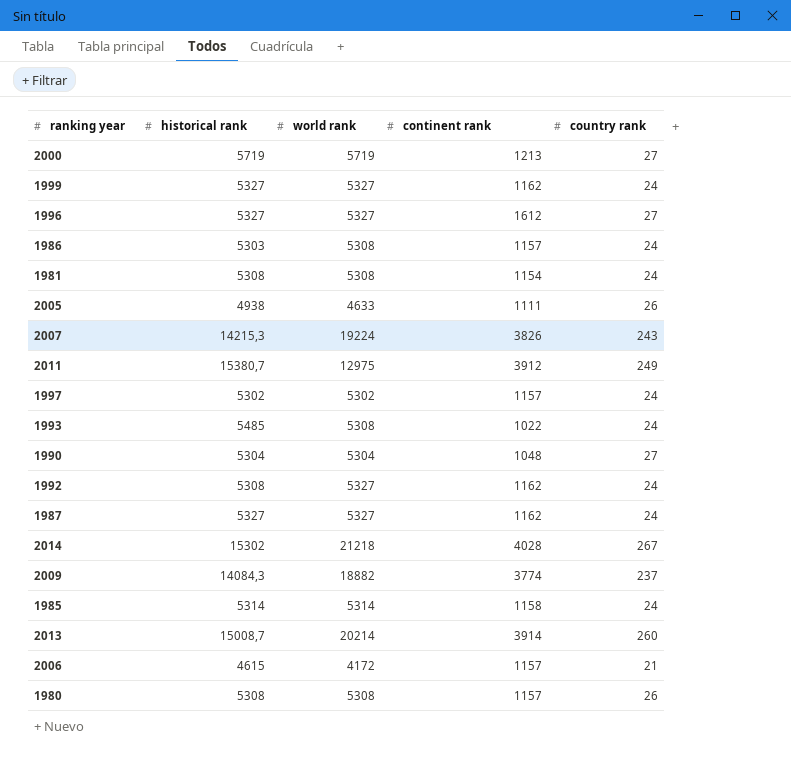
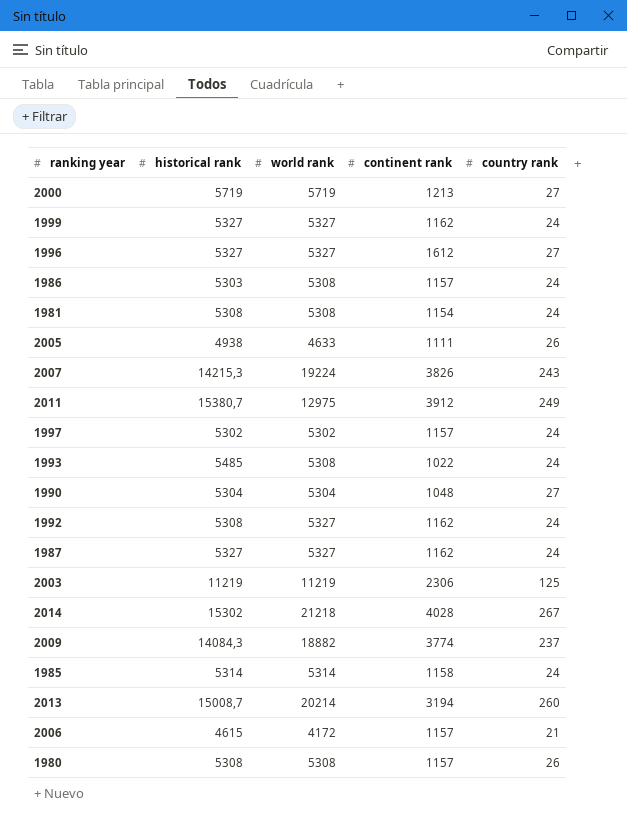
row 2003: none -> 11219 | 11219 | 2306 | 125
2013 | continent rank: 3914 -> 3194

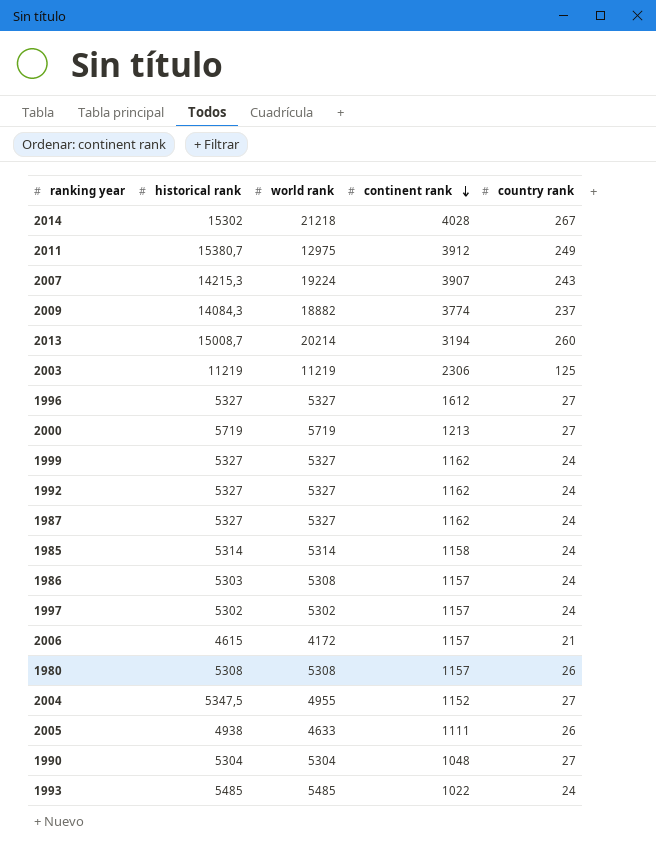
row order: none -> continent rank descending
row 1981: 5308 | 5308 | 1154 | 24 -> none
2007 | continent rank: 3826 -> 3907
1992 | historical rank: 5308 -> 5327
row 2004: none -> 5347,5 | 4955 | 1152 | 27
1993 | world rank: 5308 -> 5485

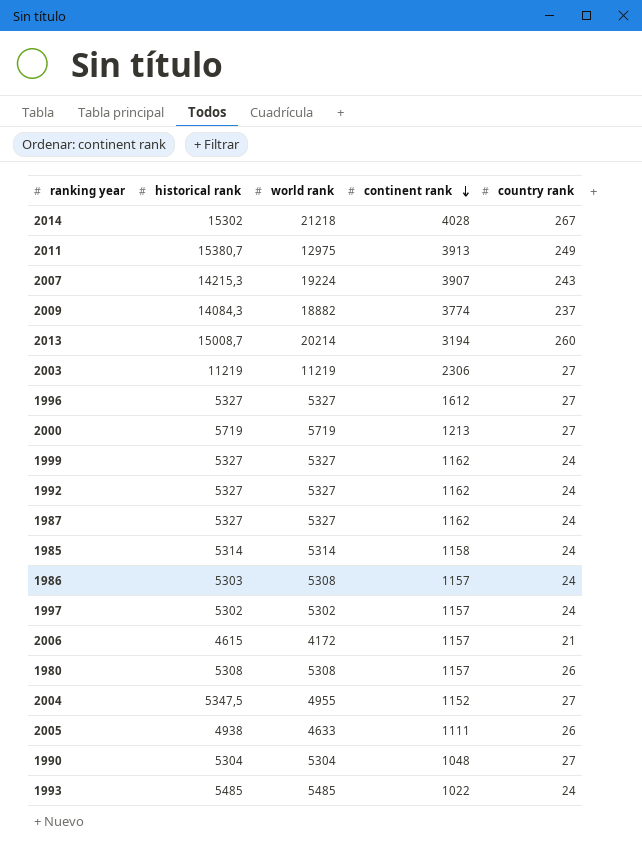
2011 | continent rank: 3912 -> 3913
2003 | country rank: 125 -> 27

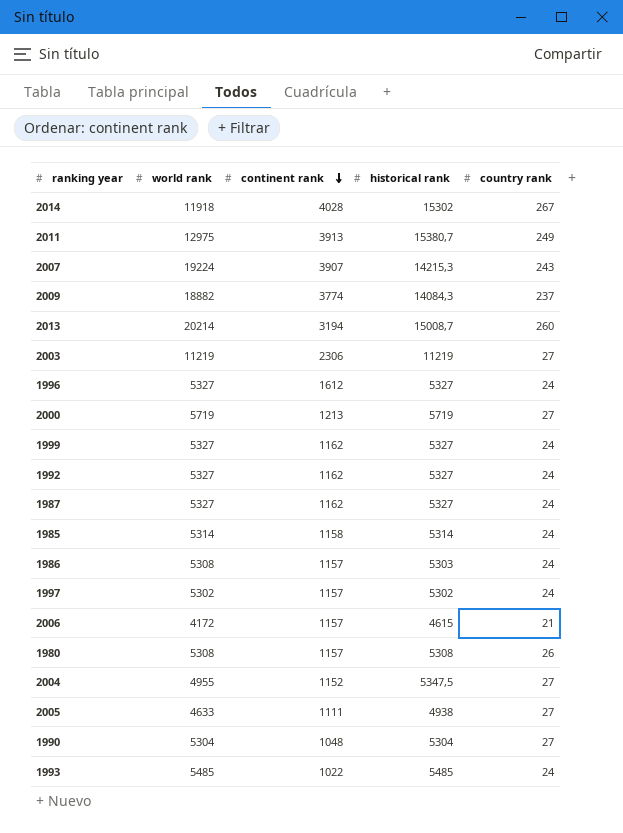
column historical rank | position: 2 -> 4
2014 | world rank: 21218 -> 11918
1996 | country rank: 27 -> 24
2005 | country rank: 26 -> 27

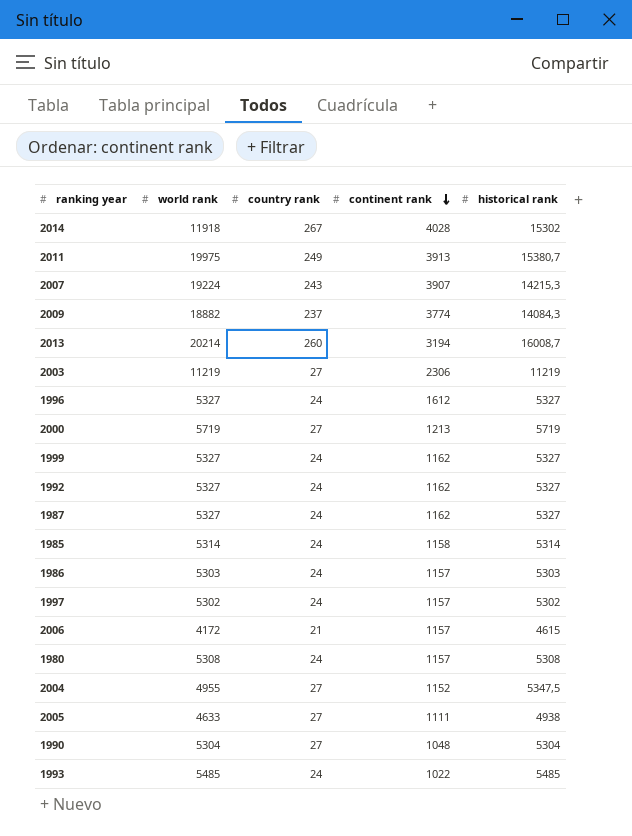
column country rank | position: 5 -> 3
2011 | world rank: 12975 -> 19975
2013 | historical rank: 15008,7 -> 16008,7
1986 | world rank: 5308 -> 5303
1980 | country rank: 26 -> 24

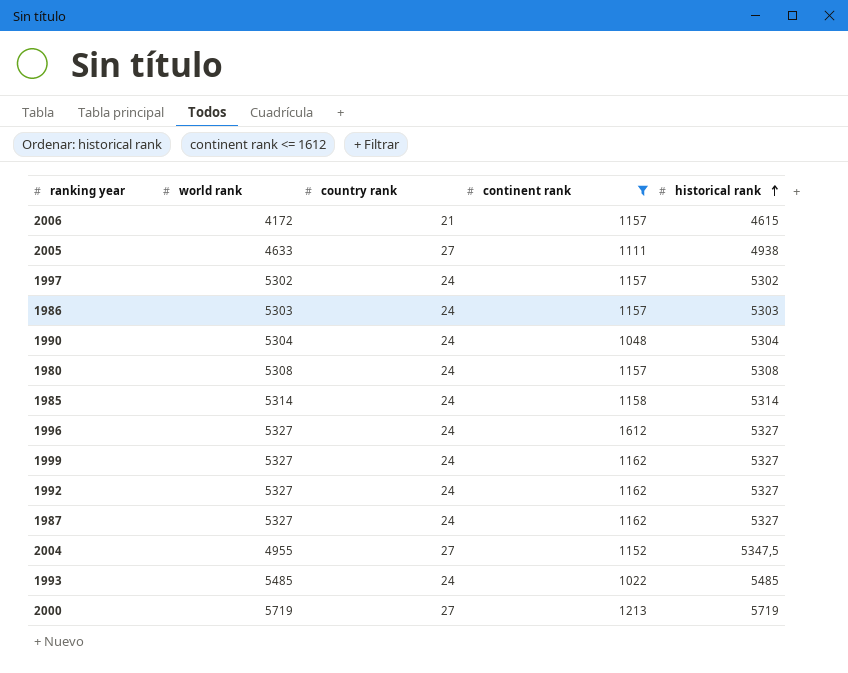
filter: none -> continent rank <= 1612
row order: continent rank descending -> historical rank ascending
1990 | country rank: 27 -> 24

